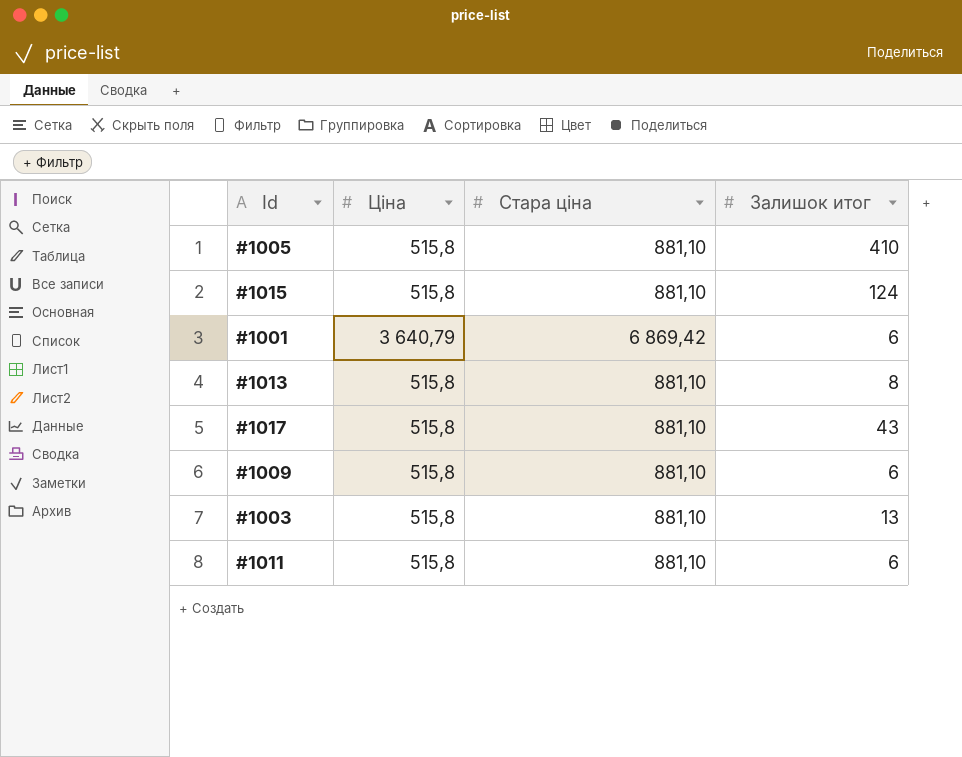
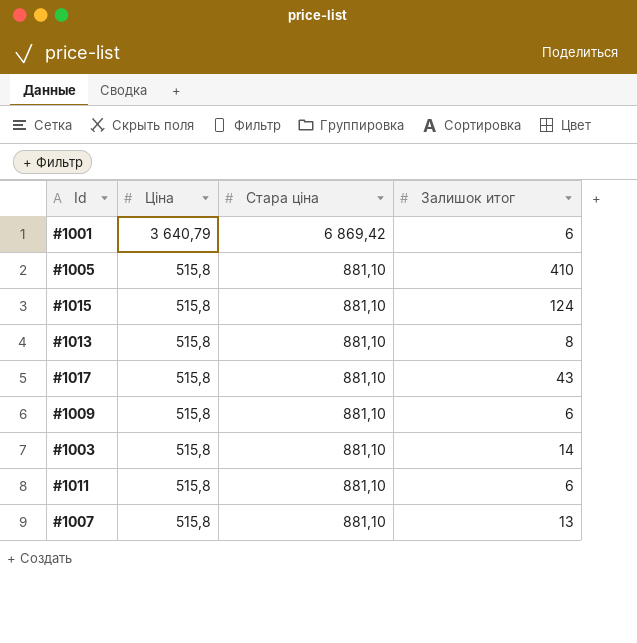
row order: none -> Ціна descending
#1003 | Залишок итог: 13 -> 14
row #1007: none -> 515,8 | 881,10 | 13

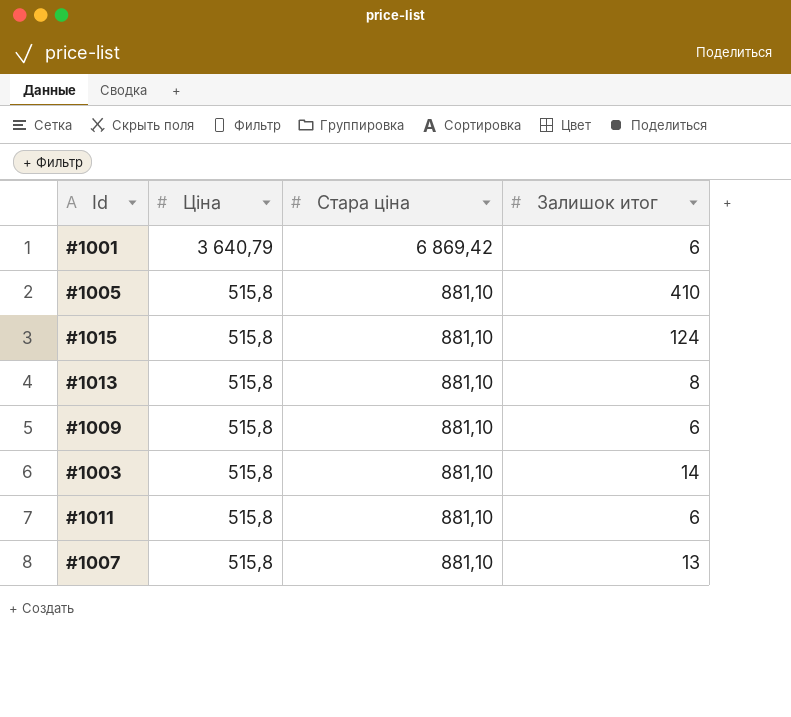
row #1017: 515,8 | 881,10 | 43 -> none

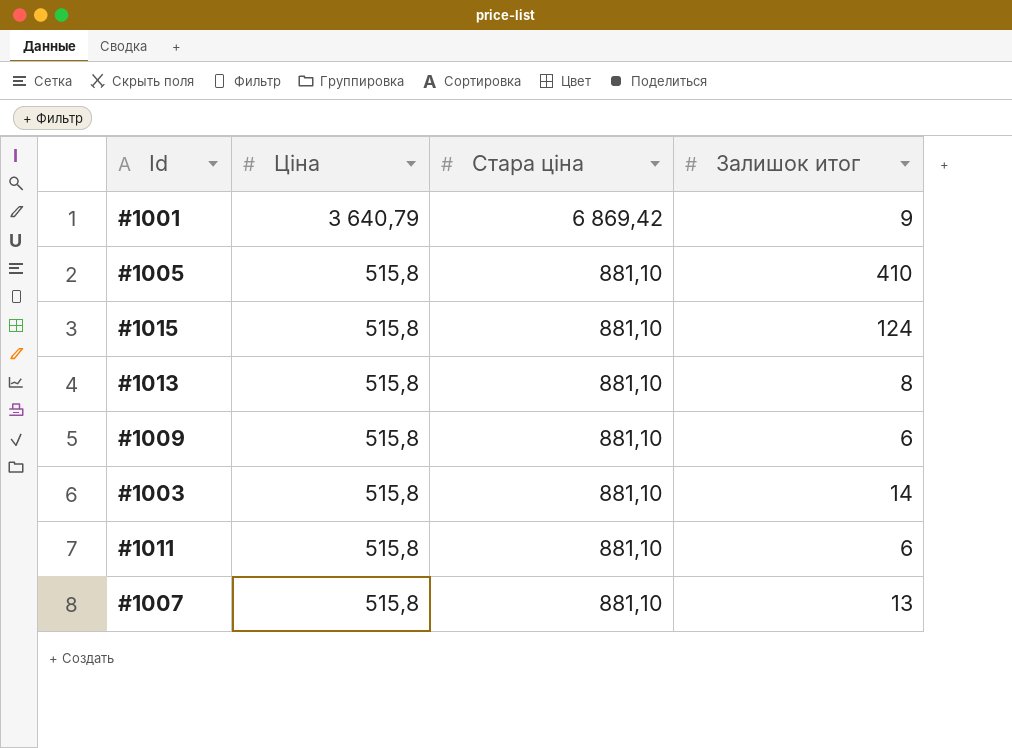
#1001 | Залишок итог: 6 -> 9

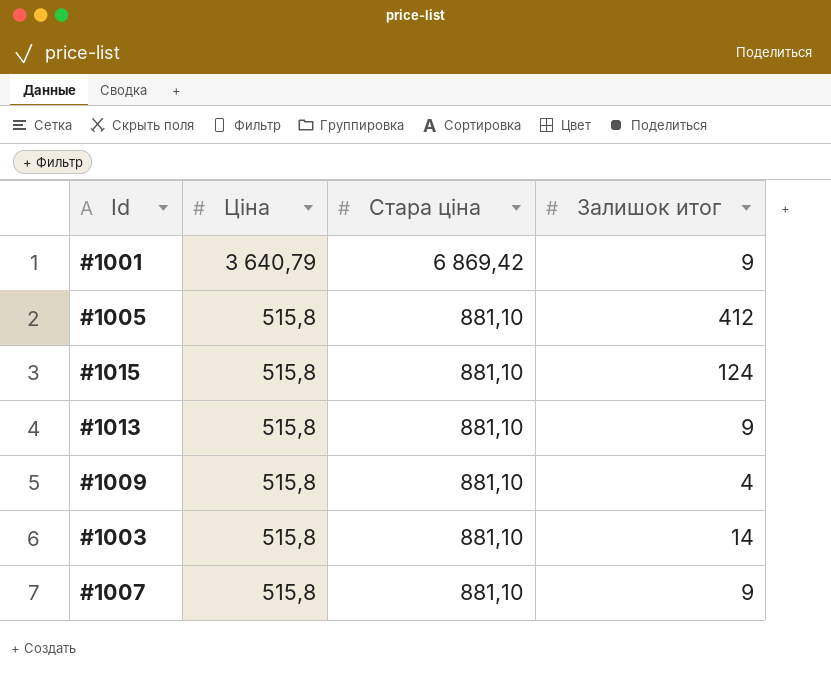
row #1011: 515,8 | 881,10 | 6 -> none
#1005 | Залишок итог: 410 -> 412
#1013 | Залишок итог: 8 -> 9
#1009 | Залишок итог: 6 -> 4
#1007 | Залишок итог: 13 -> 9

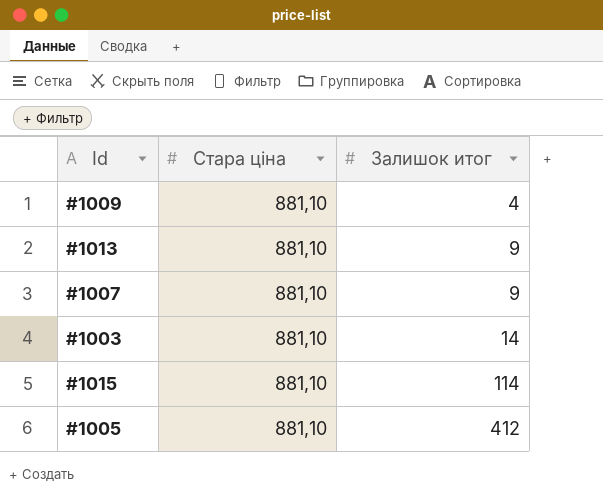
row order: Ціна descending -> Залишок итог ascending
column Ціна | position: 2 -> none
row #1001: 3 640,79 | 6 869,42 | 9 -> none
#1015 | Залишок итог: 124 -> 114

